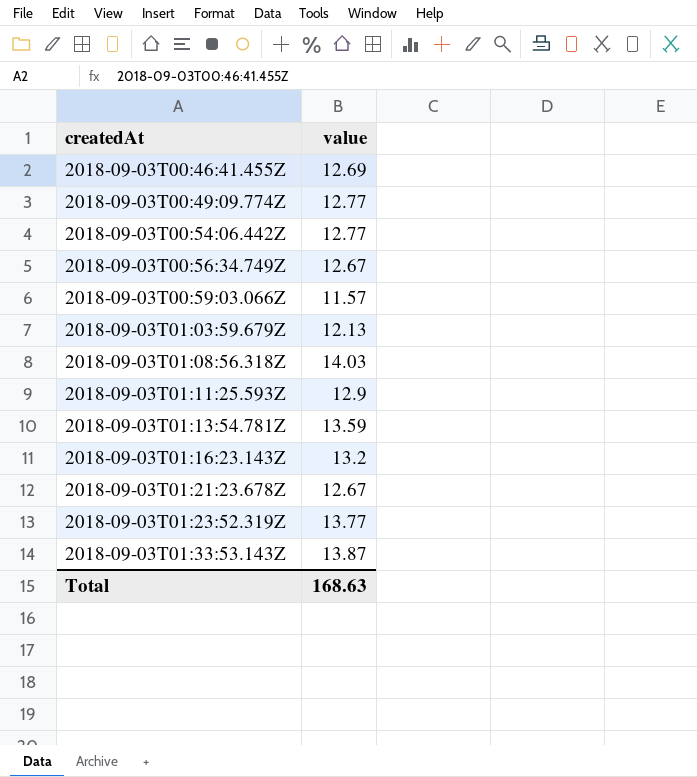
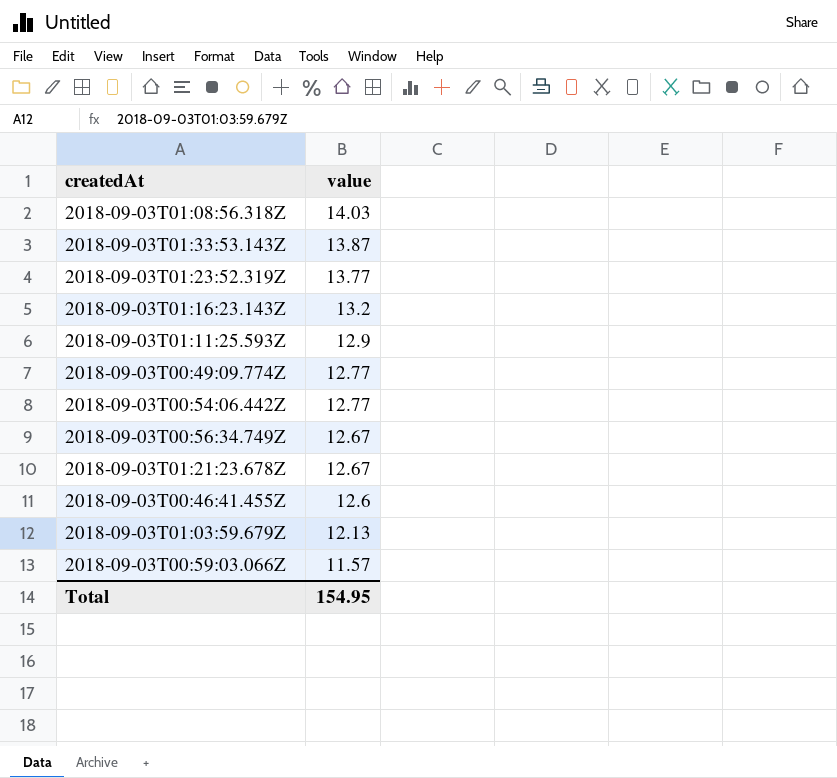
row order: createdAt ascending -> value descending
row 2018-09-03T01:13:54.781Z: 13.59 -> none
2018-09-03T00:46:41.455Z | value: 12.69 -> 12.6
Total | value: 168.63 -> 154.95

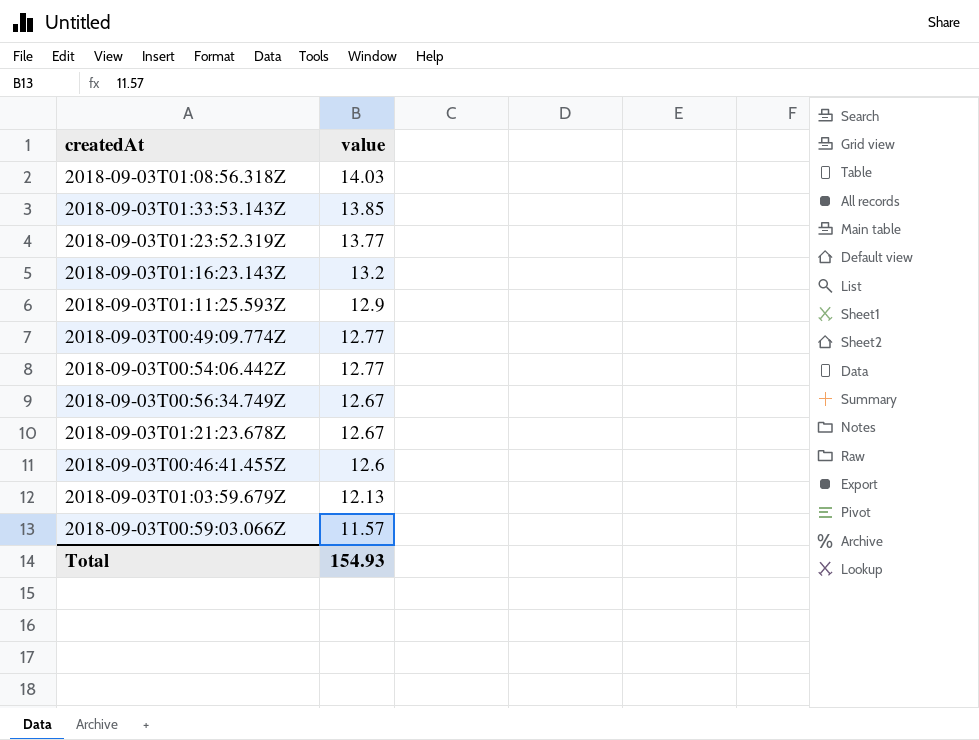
2018-09-03T01:33:53.143Z | value: 13.87 -> 13.85
Total | value: 154.95 -> 154.93

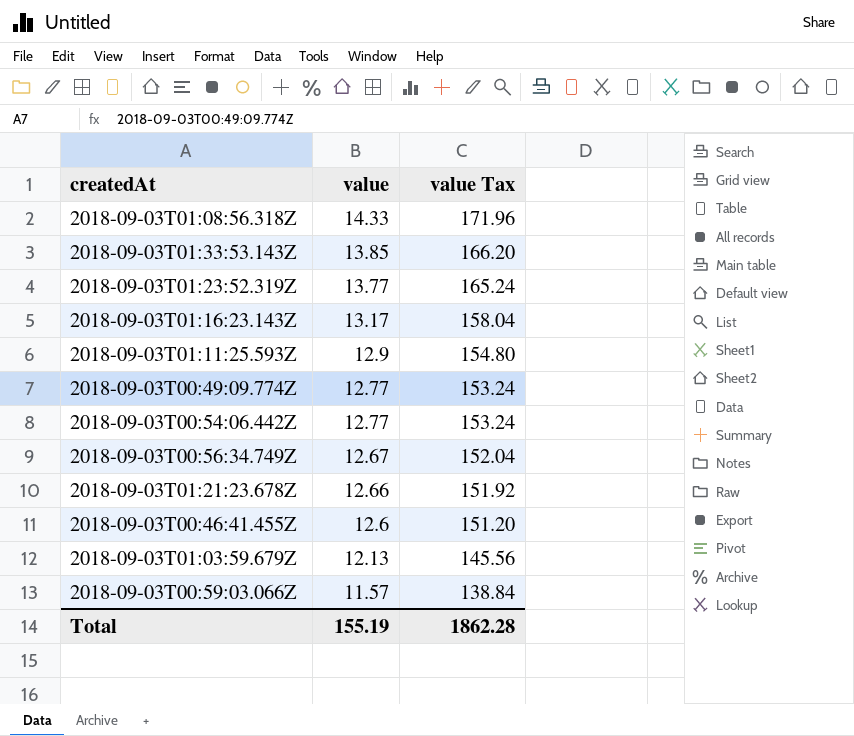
column value Tax | formula: none -> [value] * 12
2018-09-03T01:08:56.318Z | value: 14.03 -> 14.33
2018-09-03T01:16:23.143Z | value: 13.2 -> 13.17
2018-09-03T01:21:23.678Z | value: 12.67 -> 12.66
Total | value: 154.93 -> 155.19

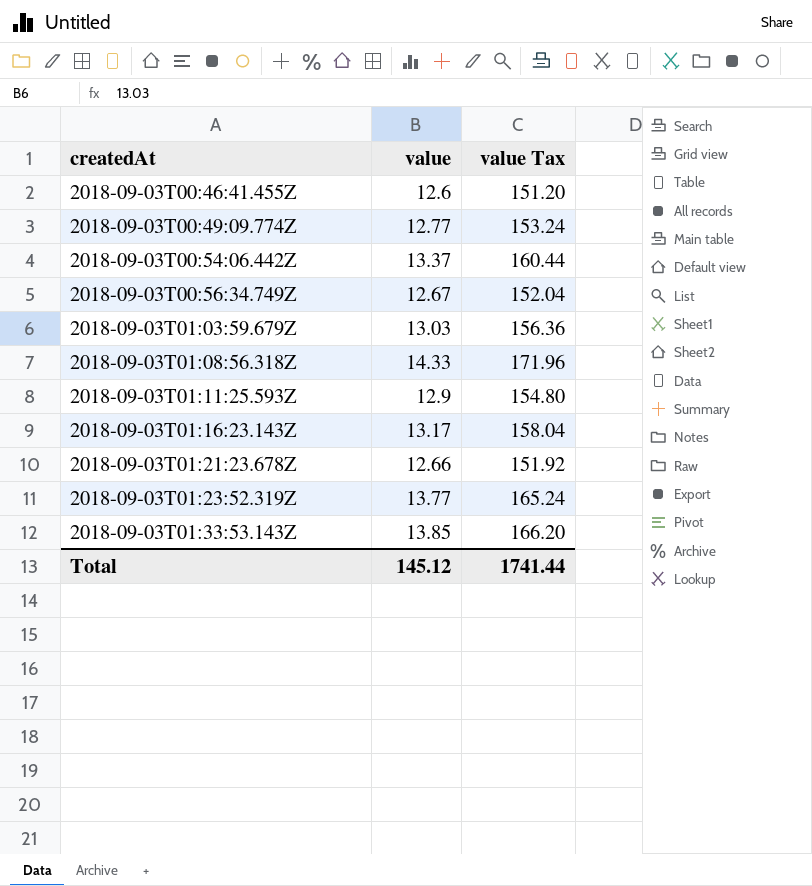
row order: value descending -> createdAt ascending
row 2018-09-03T00:59:03.066Z: 11.57 | 138.84 -> none
2018-09-03T00:54:06.442Z | value: 12.77 -> 13.37
2018-09-03T00:54:06.442Z | value Tax: 153.24 -> 160.44
2018-09-03T01:03:59.679Z | value: 12.13 -> 13.03
2018-09-03T01:03:59.679Z | value Tax: 145.56 -> 156.36
Total | value: 155.19 -> 145.12
Total | value Tax: 1862.28 -> 1741.44

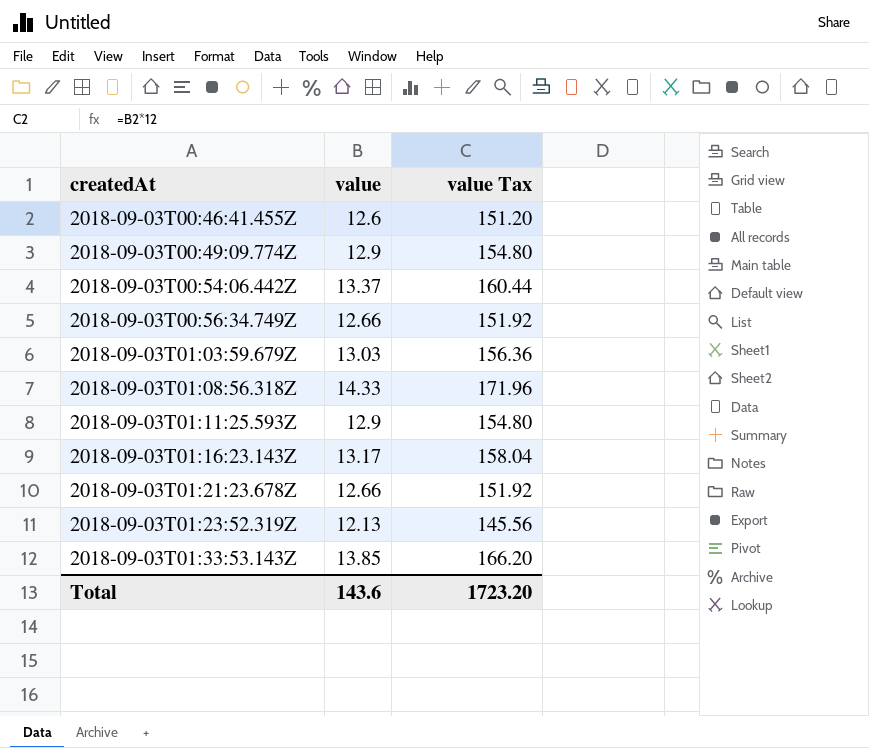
2018-09-03T00:49:09.774Z | value: 12.77 -> 12.9
2018-09-03T00:49:09.774Z | value Tax: 153.24 -> 154.80
2018-09-03T00:56:34.749Z | value: 12.67 -> 12.66
2018-09-03T00:56:34.749Z | value Tax: 152.04 -> 151.92
2018-09-03T01:23:52.319Z | value: 13.77 -> 12.13
2018-09-03T01:23:52.319Z | value Tax: 165.24 -> 145.56
Total | value: 145.12 -> 143.6
Total | value Tax: 1741.44 -> 1723.20

